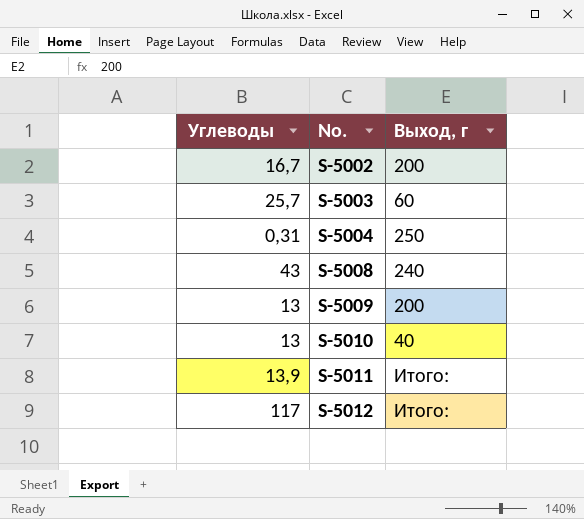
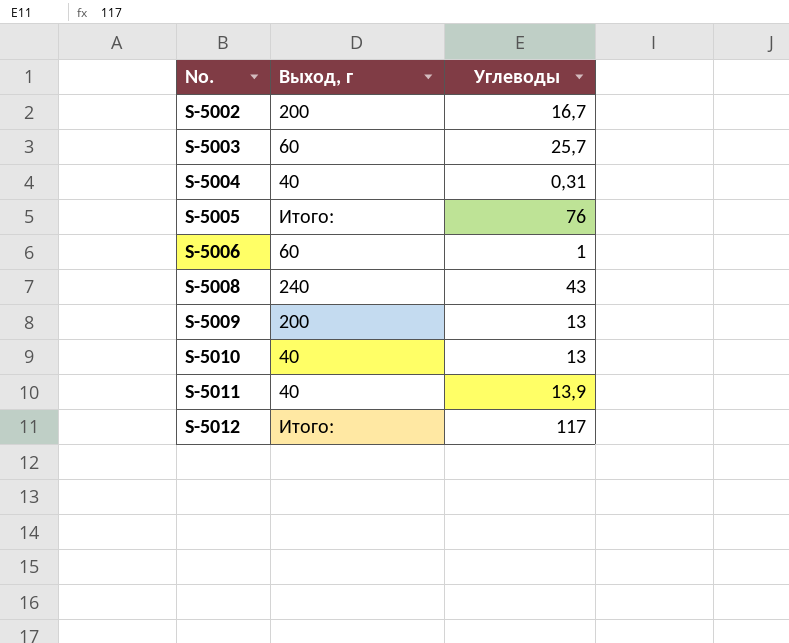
column Углеводы | position: 1 -> 3
S-5004 | Выход, г: 250 -> 40
row S-5005: none -> Итого: | 76
row S-5006: none -> 60 | 1
S-5011 | Выход, г: Итого: -> 40

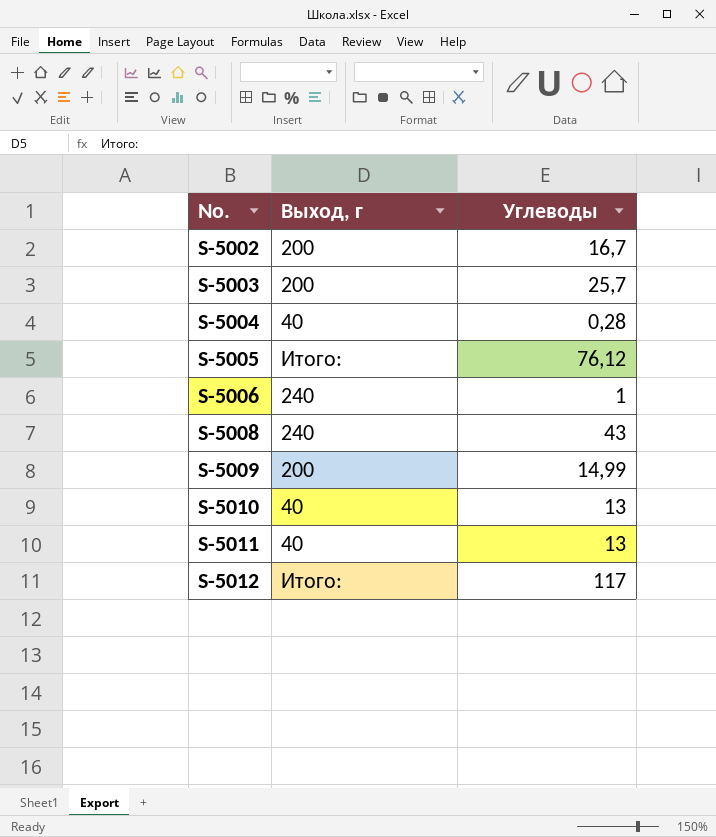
S-5003 | Выход, г: 60 -> 200
S-5004 | Углеводы: 0,31 -> 0,28
S-5005 | Углеводы: 76 -> 76,12
S-5006 | Выход, г: 60 -> 240
S-5009 | Углеводы: 13 -> 14,99
S-5011 | Углеводы: 13,9 -> 13

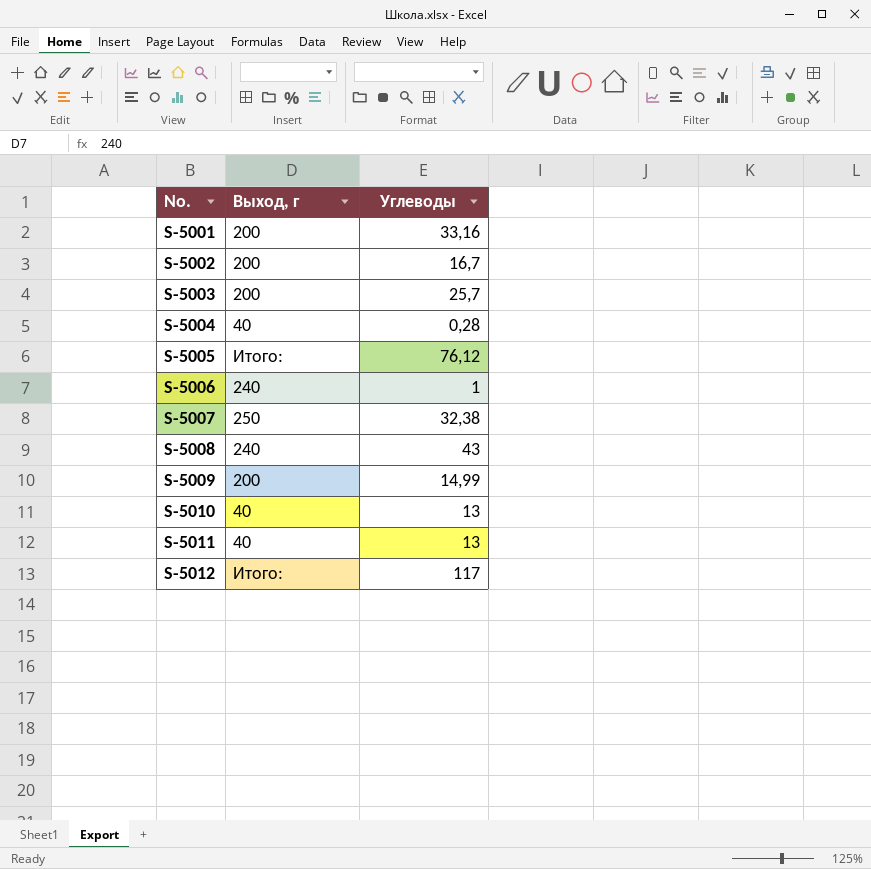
row S-5001: none -> 200 | 33,16
row S-5007: none -> 250 | 32,38

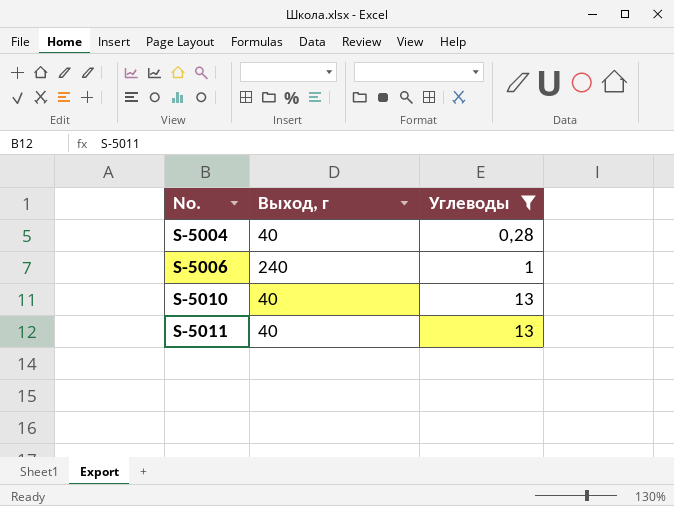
filter: none -> Углеводы <= 13

